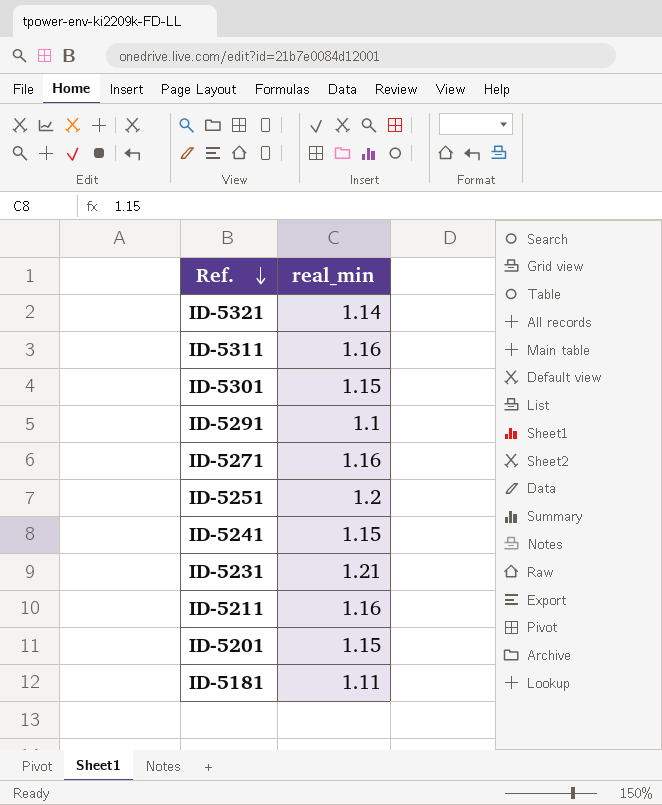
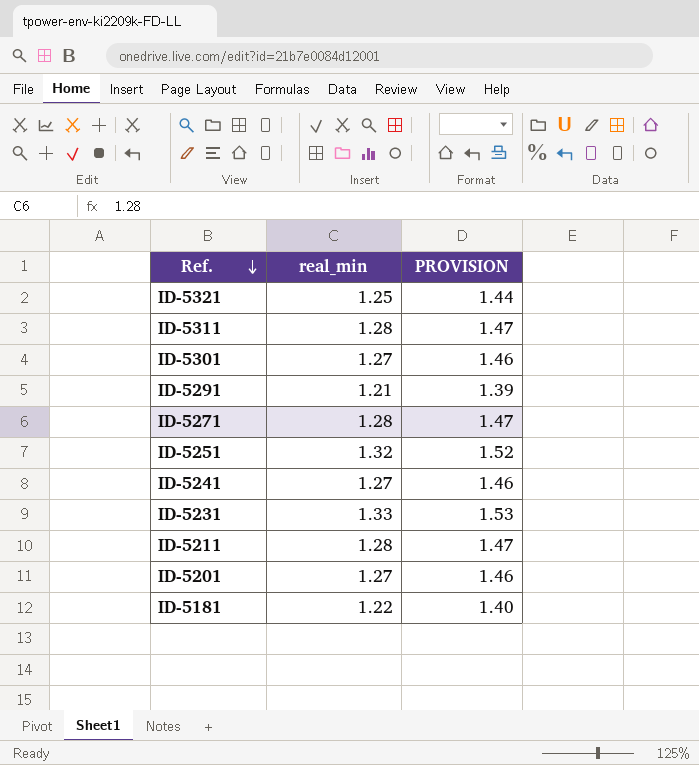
column PROVISION | formula: none -> [real_min] * 1.15
ID-5321 | real_min: 1.14 -> 1.25
ID-5311 | real_min: 1.16 -> 1.28
ID-5301 | real_min: 1.15 -> 1.27
ID-5291 | real_min: 1.1 -> 1.21
ID-5271 | real_min: 1.16 -> 1.28
ID-5251 | real_min: 1.2 -> 1.32
ID-5241 | real_min: 1.15 -> 1.27
ID-5231 | real_min: 1.21 -> 1.33
ID-5211 | real_min: 1.16 -> 1.28
ID-5201 | real_min: 1.15 -> 1.27
ID-5181 | real_min: 1.11 -> 1.22

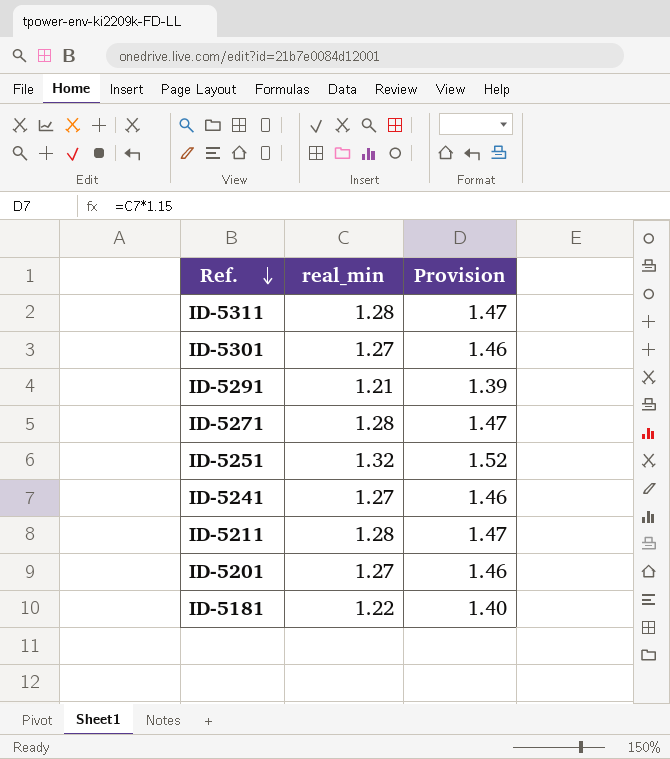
column name: PROVISION -> Provision
row ID-5321: 1.25 | 1.44 -> none
row ID-5231: 1.33 | 1.53 -> none

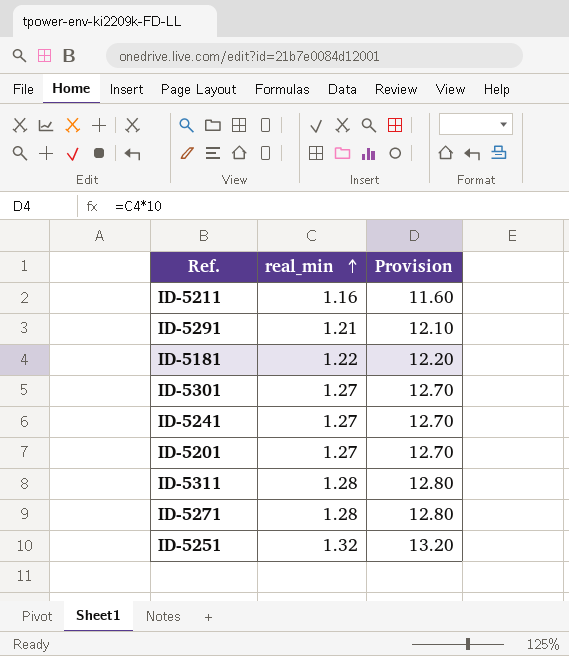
row order: Ref. descending -> real_min ascending
column Provision | formula: [real_min] * 1.15 -> [real_min] * 10
ID-5211 | real_min: 1.28 -> 1.16

